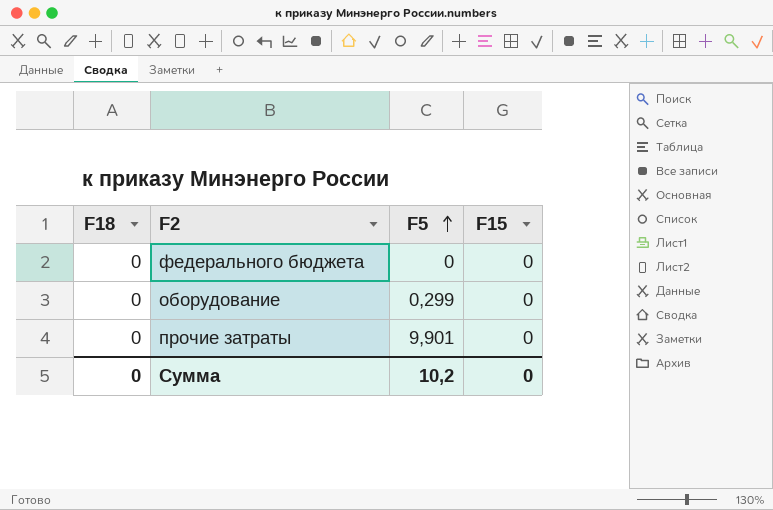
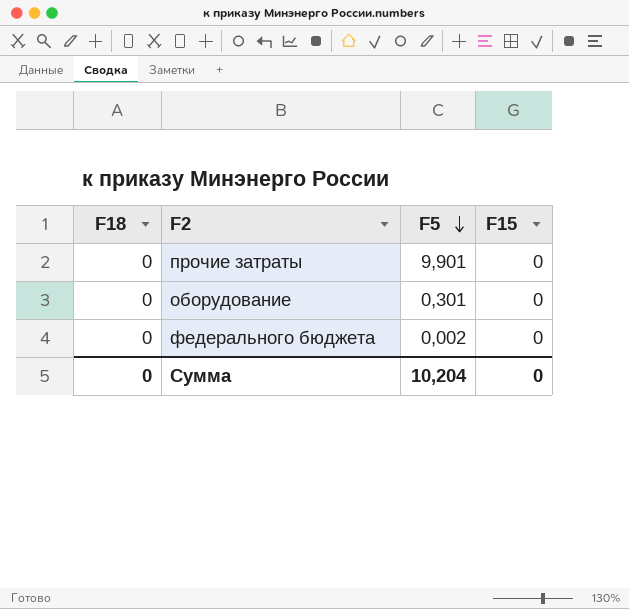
row order: F5 ascending -> F5 descending
оборудование | F5: 0,299 -> 0,301
федерального бюджета | F5: 0 -> 0,002
Сумма | F5: 10,2 -> 10,204

